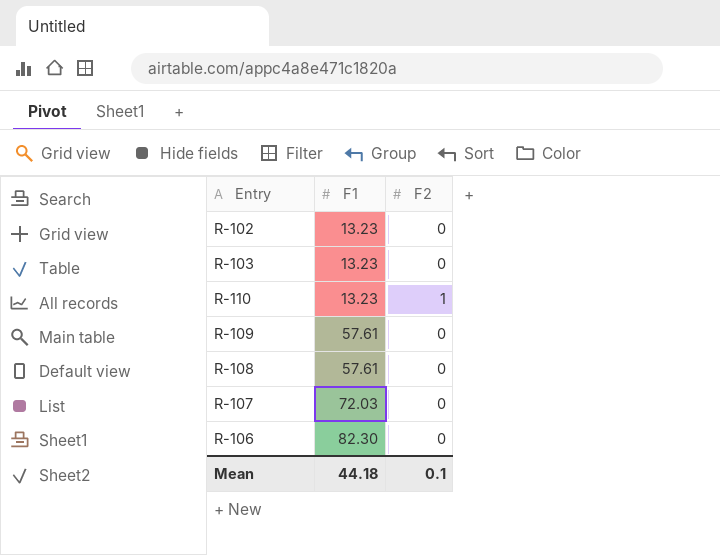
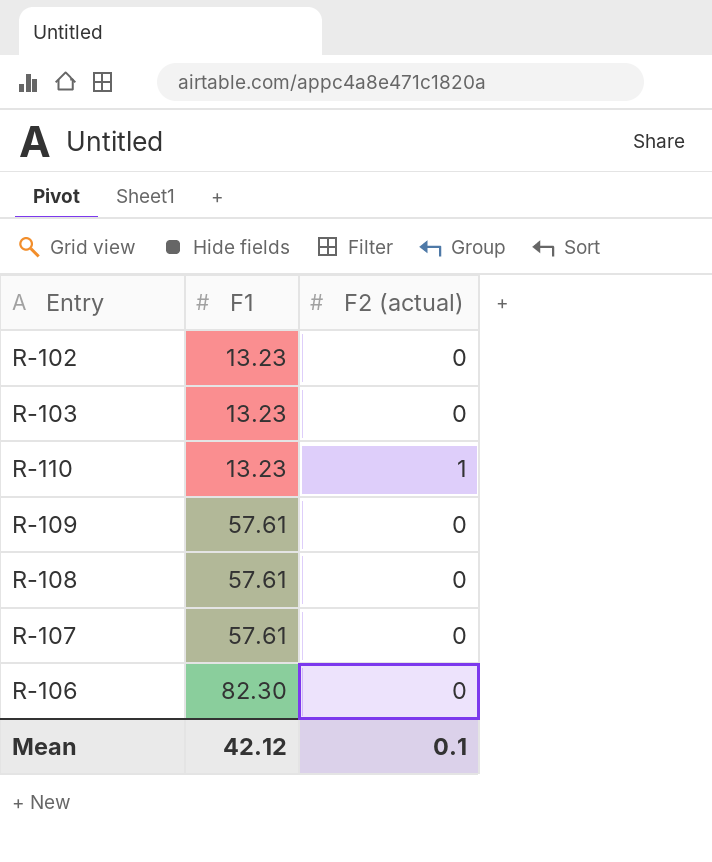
column name: F2 -> F2 (actual)
R-107 | F1: 72.03 -> 57.61
Mean | F1: 44.18 -> 42.12

